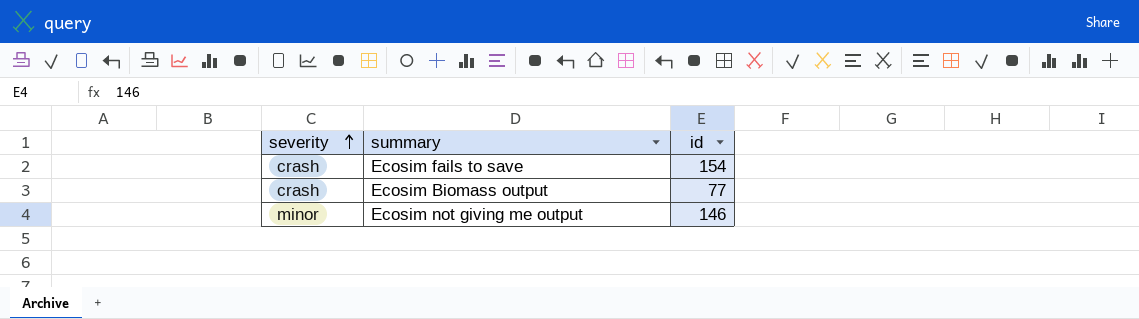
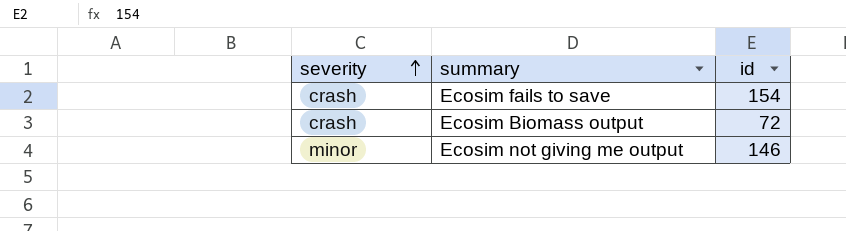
Ecosim Biomass output | id: 77 -> 72

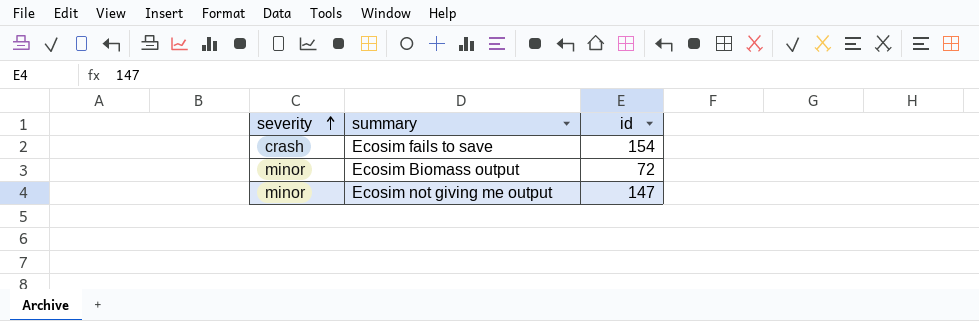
Ecosim Biomass output | severity: crash -> minor
Ecosim not giving me output | id: 146 -> 147

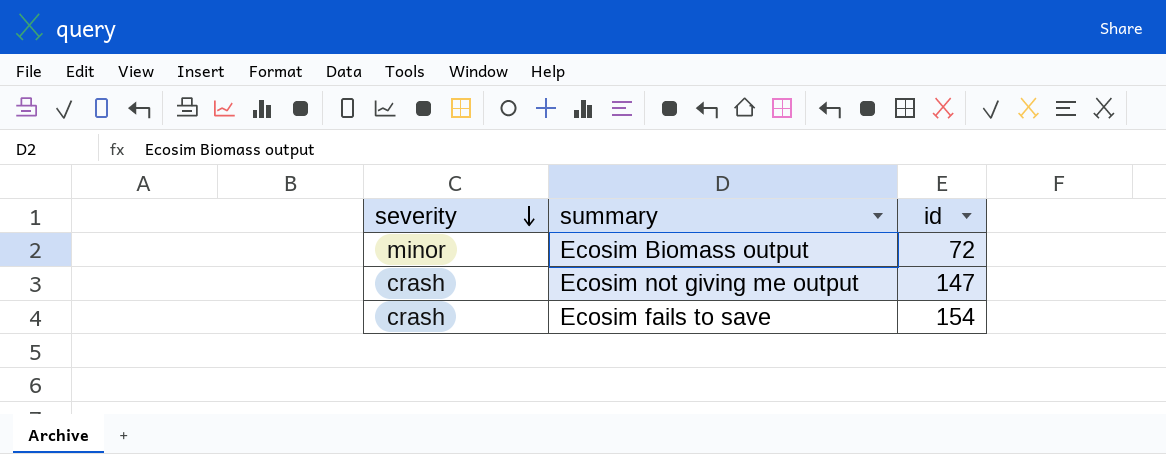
row order: severity ascending -> severity descending
Ecosim not giving me output | severity: minor -> crash

